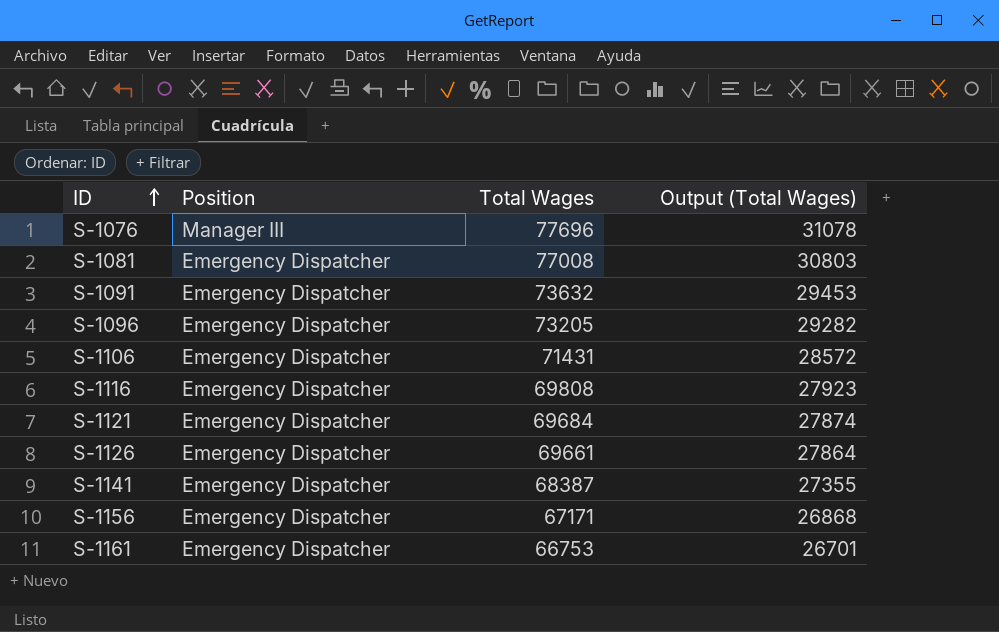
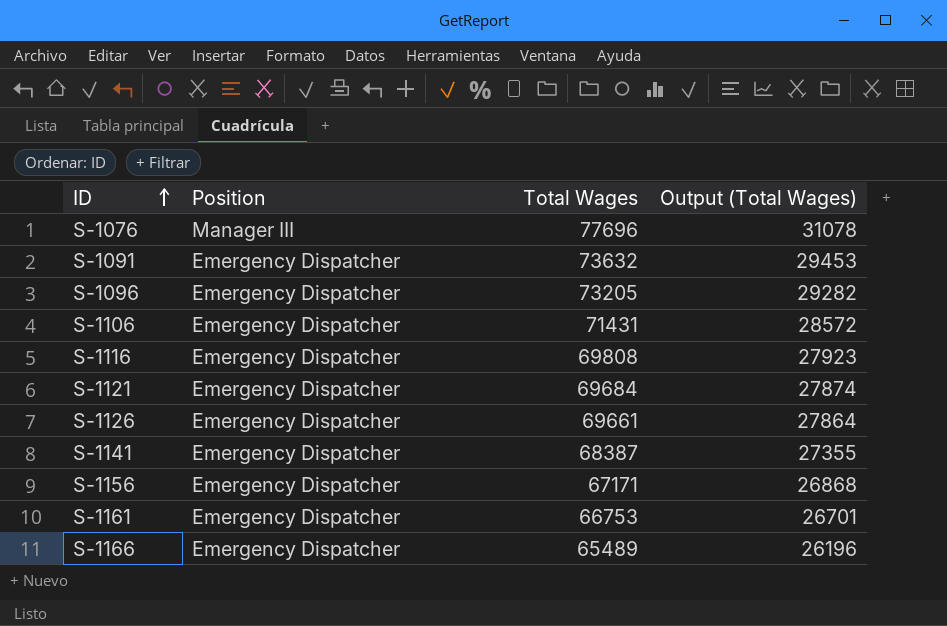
row S-1081: Emergency Dispatcher | 77008 | 30803 -> none
row S-1166: none -> Emergency Dispatcher | 65489 | 26196

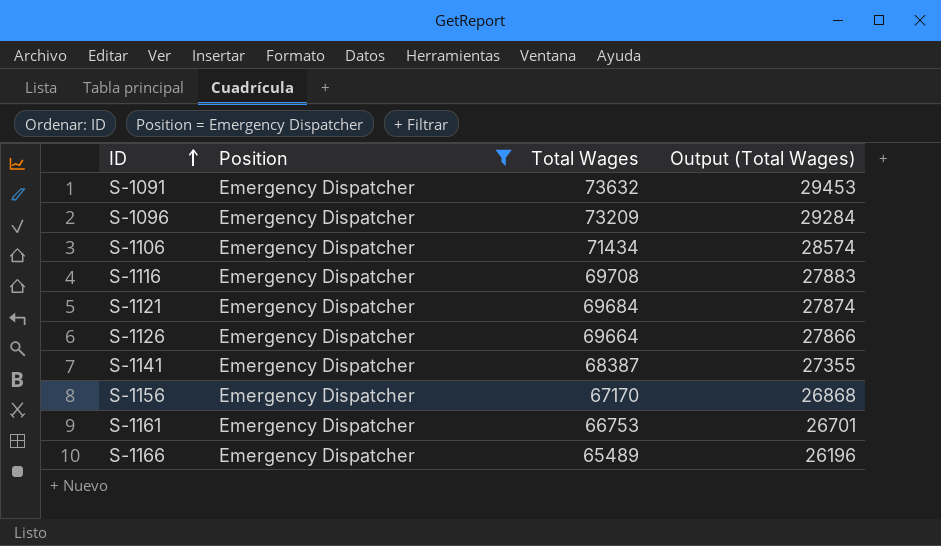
filter: none -> Position = Emergency Dispatcher
S-1096 | Total Wages: 73205 -> 73209
S-1096 | Output (Total Wages): 29282 -> 29284
S-1106 | Total Wages: 71431 -> 71434
S-1106 | Output (Total Wages): 28572 -> 28574
S-1116 | Total Wages: 69808 -> 69708
S-1116 | Output (Total Wages): 27923 -> 27883
S-1126 | Total Wages: 69661 -> 69664
S-1126 | Output (Total Wages): 27864 -> 27866
S-1156 | Total Wages: 67171 -> 67170

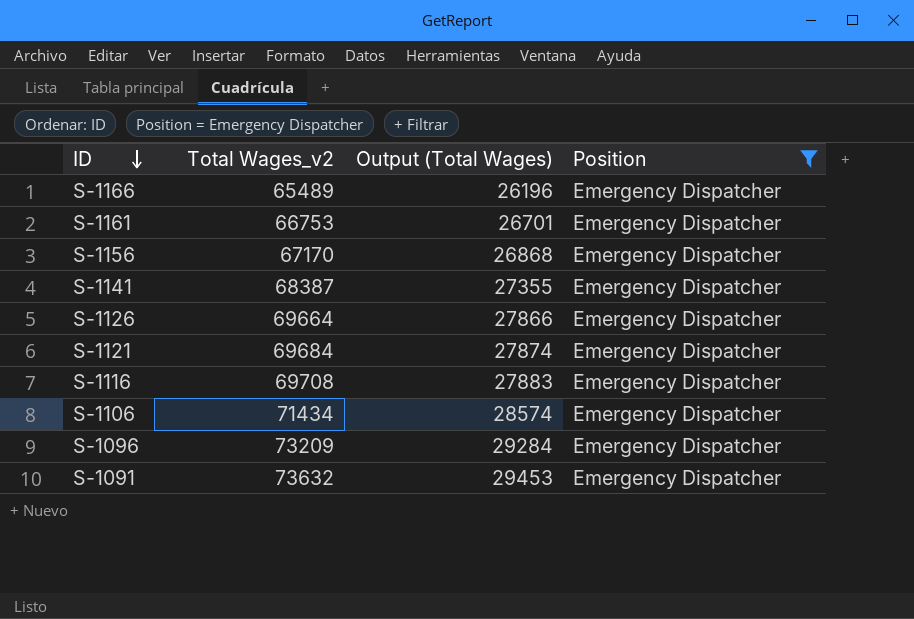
row order: ID ascending -> ID descending
column name: Total Wages -> Total Wages_v2
column Position | position: 2 -> 4

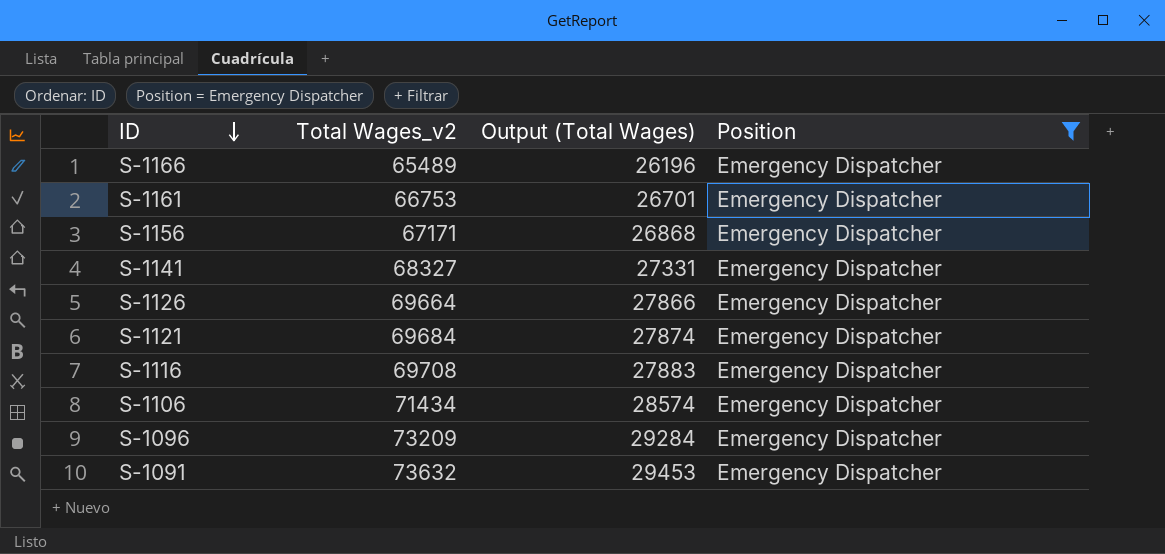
S-1156 | Total Wages_v2: 67170 -> 67171
S-1141 | Total Wages_v2: 68387 -> 68327
S-1141 | Output (Total Wages): 27355 -> 27331

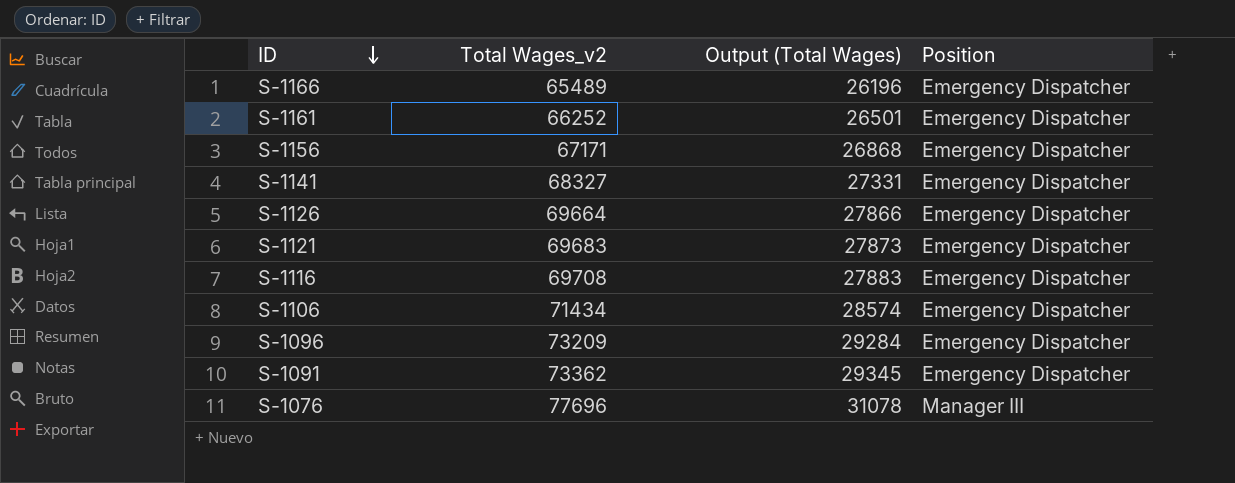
filter: Position = Emergency Dispatcher -> none
S-1161 | Total Wages_v2: 66753 -> 66252
S-1161 | Output (Total Wages): 26701 -> 26501
S-1121 | Total Wages_v2: 69684 -> 69683
S-1121 | Output (Total Wages): 27874 -> 27873
S-1091 | Total Wages_v2: 73632 -> 73362
S-1091 | Output (Total Wages): 29453 -> 29345

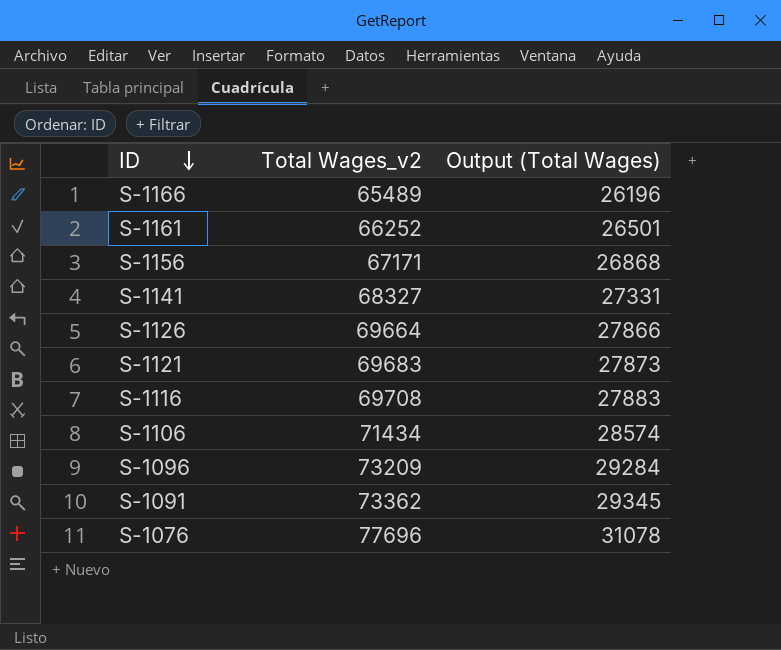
column Position | position: 4 -> none

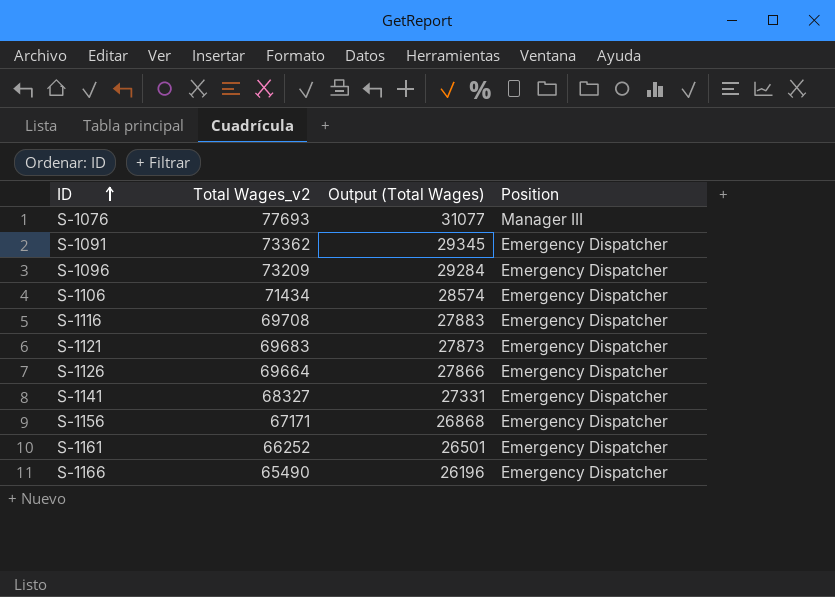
row order: ID descending -> ID ascending
column Position | position: none -> 4
S-1076 | Total Wages_v2: 77696 -> 77693
S-1076 | Output (Total Wages): 31078 -> 31077
S-1166 | Total Wages_v2: 65489 -> 65490

